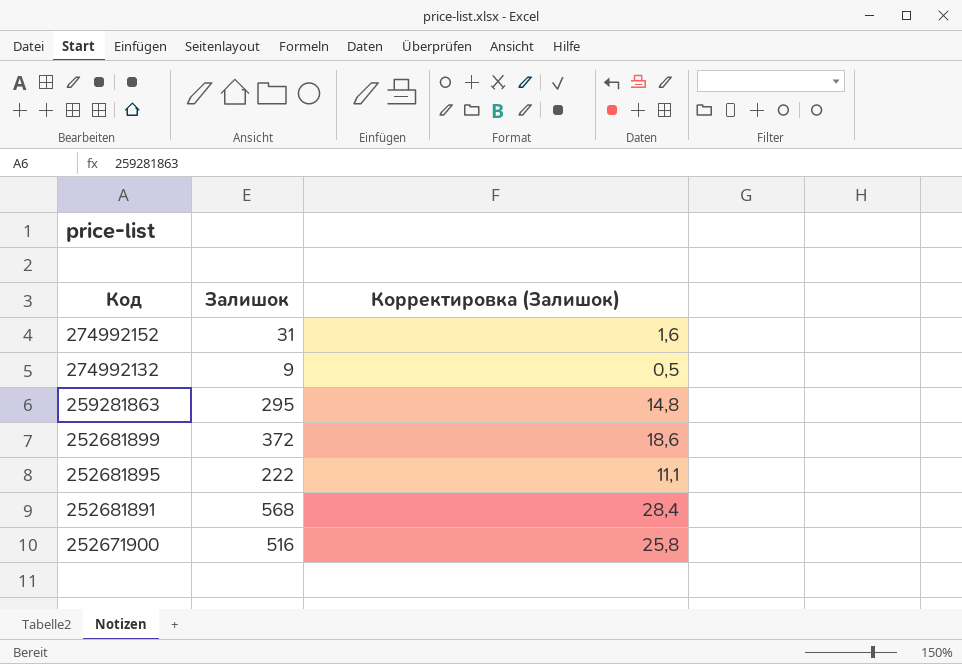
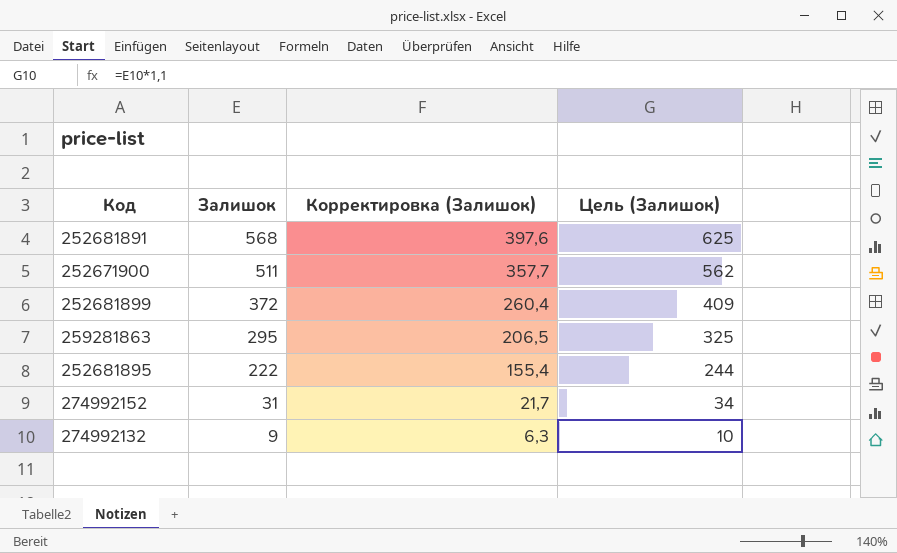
row order: Код descending -> Залишок descending
column Корректировка (Залишок) | formula: [Залишок] * 0,05 -> [Залишок] * 0,7
column Цель (Залишок) | formula: none -> [Залишок] * 1,1
252671900 | Залишок: 516 -> 511

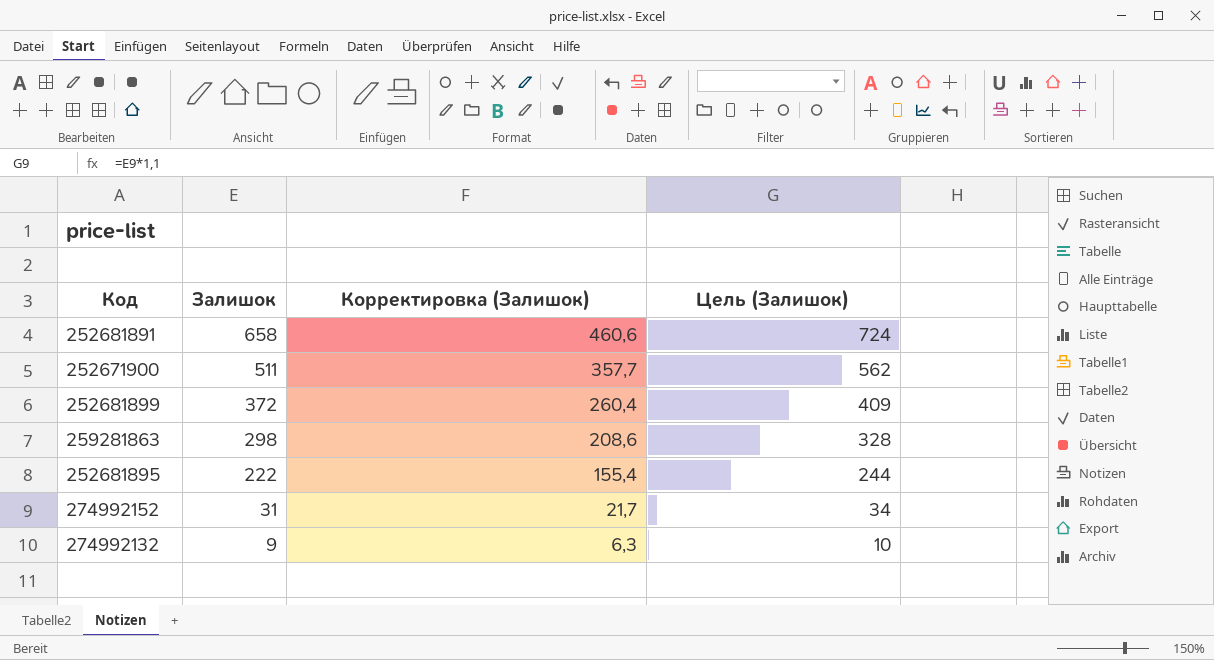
252681891 | Залишок: 568 -> 658
252681891 | Корректировка (Залишок): 397,6 -> 460,6
252681891 | Цель (Залишок): 625 -> 724
259281863 | Залишок: 295 -> 298
259281863 | Корректировка (Залишок): 206,5 -> 208,6
259281863 | Цель (Залишок): 325 -> 328

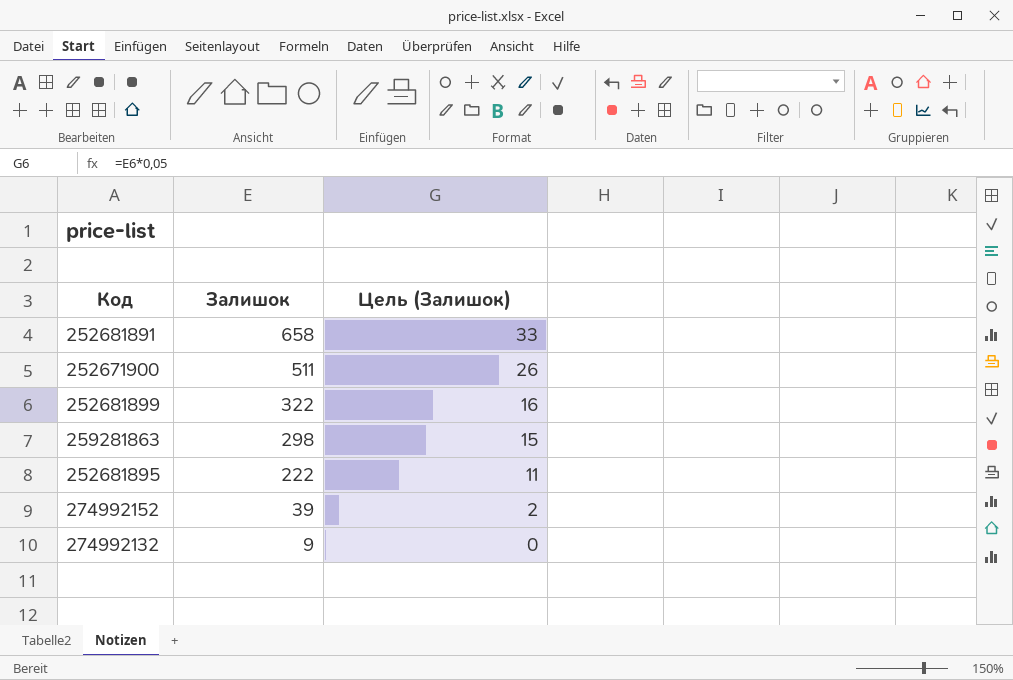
column Корректировка (Залишок) | formula: [Залишок] * 0,7 -> none
column Цель (Залишок) | formula: [Залишок] * 1,1 -> [Залишок] * 0,05
252681899 | Залишок: 372 -> 322
274992152 | Залишок: 31 -> 39

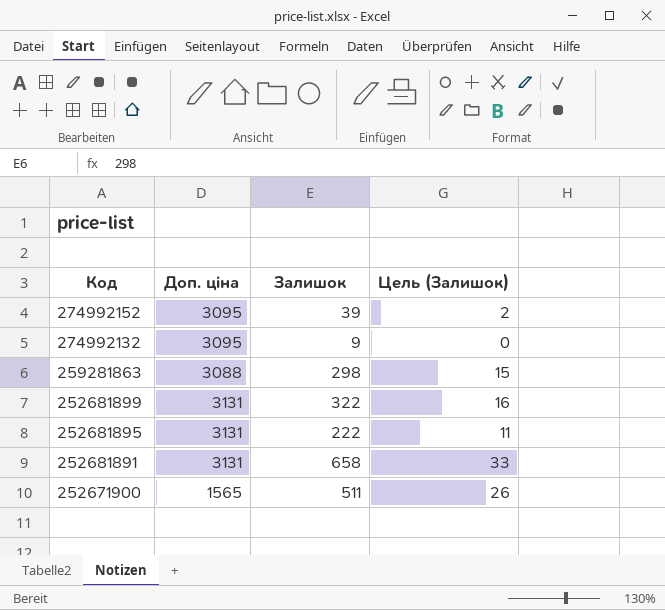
row order: Залишок descending -> Код descending
column Доп. ціна | position: none -> 2

